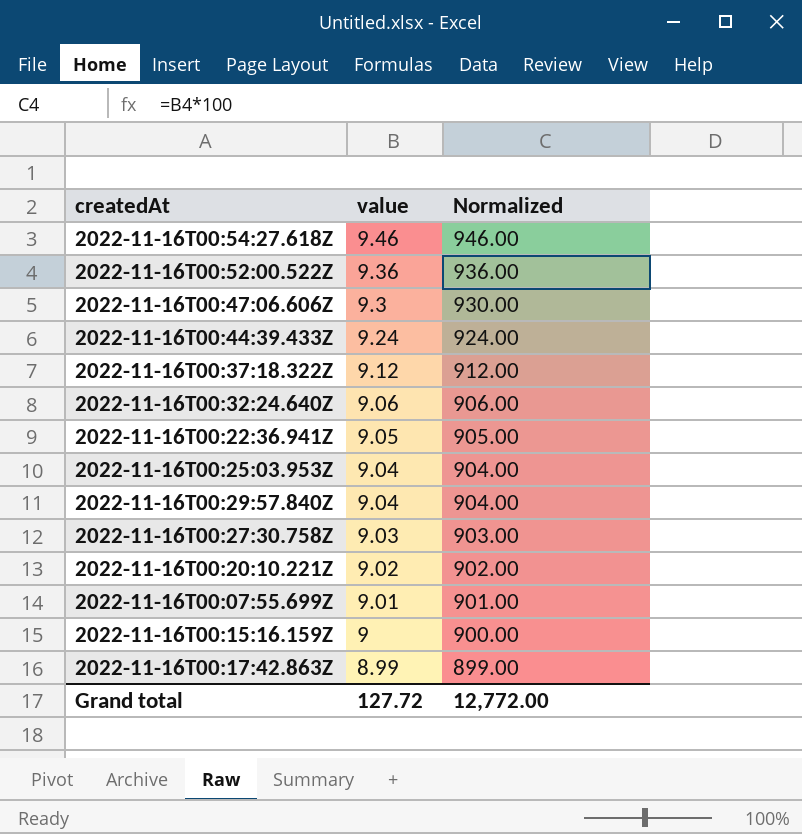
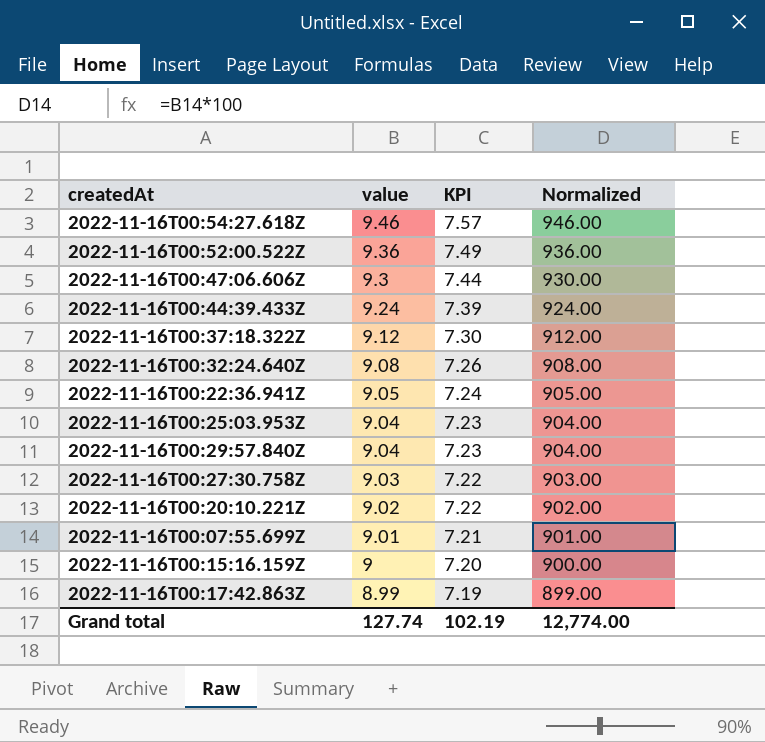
column KPI | formula: none -> [value] * 0.8
2022-11-16T00:32:24.640Z | value: 9.06 -> 9.08
2022-11-16T00:32:24.640Z | Normalized: 906.00 -> 908.00
Grand total | value: 127.72 -> 127.74
Grand total | Normalized: 12,772.00 -> 12,774.00

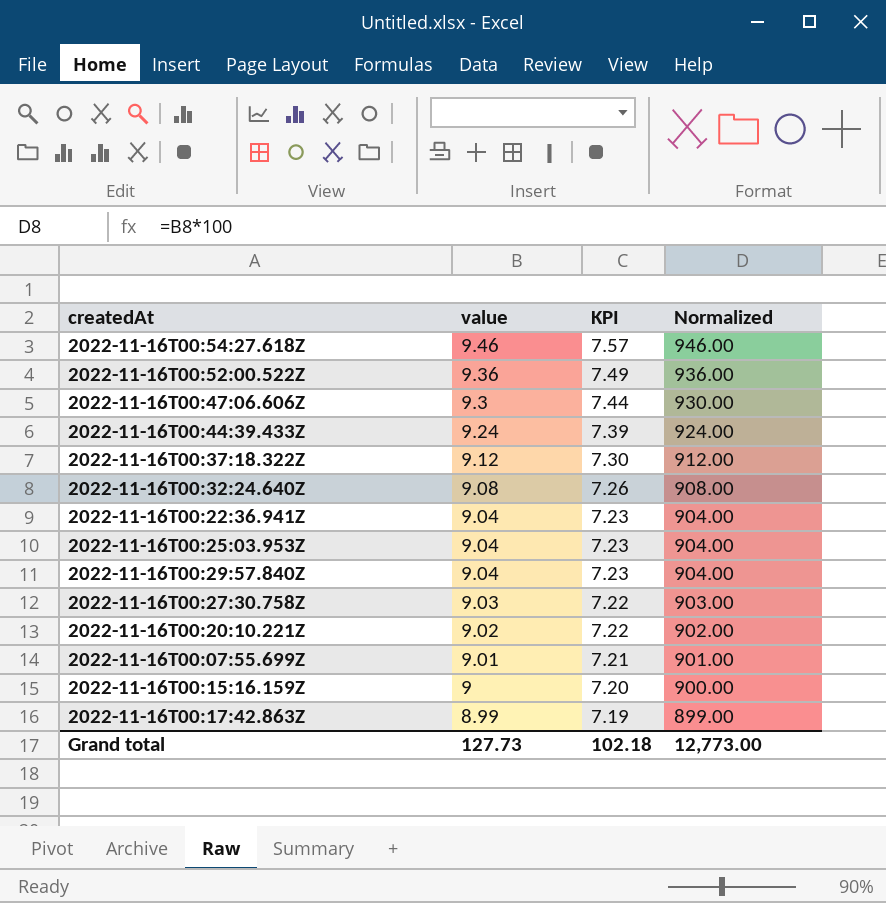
2022-11-16T00:22:36.941Z | value: 9.05 -> 9.04
2022-11-16T00:22:36.941Z | KPI: 7.24 -> 7.23
2022-11-16T00:22:36.941Z | Normalized: 905.00 -> 904.00
Grand total | value: 127.74 -> 127.73
Grand total | KPI: 102.19 -> 102.18
Grand total | Normalized: 12,774.00 -> 12,773.00

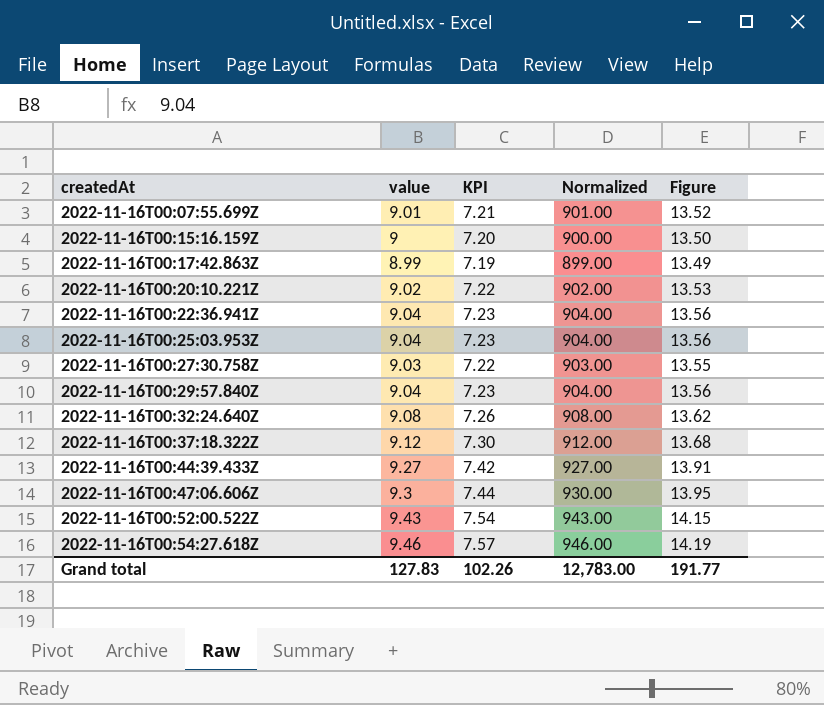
row order: value descending -> createdAt ascending
column Figure | formula: none -> [value] * 1.5
2022-11-16T00:44:39.433Z | value: 9.24 -> 9.27
2022-11-16T00:44:39.433Z | KPI: 7.39 -> 7.42
2022-11-16T00:44:39.433Z | Normalized: 924.00 -> 927.00
2022-11-16T00:52:00.522Z | value: 9.36 -> 9.43
2022-11-16T00:52:00.522Z | KPI: 7.49 -> 7.54
2022-11-16T00:52:00.522Z | Normalized: 936.00 -> 943.00
Grand total | value: 127.73 -> 127.83
Grand total | KPI: 102.18 -> 102.26
Grand total | Normalized: 12,773.00 -> 12,783.00

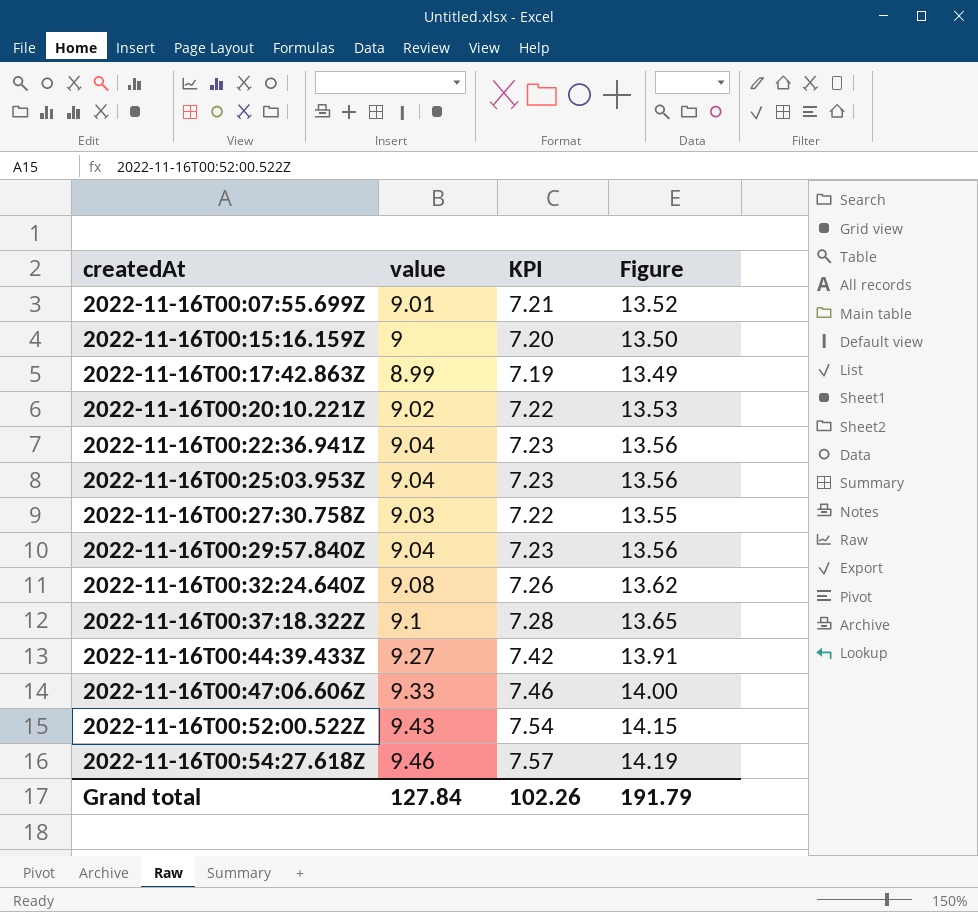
column Normalized | formula: [value] * 100 -> none
2022-11-16T00:37:18.322Z | value: 9.12 -> 9.1
2022-11-16T00:37:18.322Z | KPI: 7.30 -> 7.28
2022-11-16T00:37:18.322Z | Figure: 13.68 -> 13.65
2022-11-16T00:47:06.606Z | value: 9.3 -> 9.33
2022-11-16T00:47:06.606Z | KPI: 7.44 -> 7.46
2022-11-16T00:47:06.606Z | Figure: 13.95 -> 14.00
Grand total | value: 127.83 -> 127.84
Grand total | Figure: 191.77 -> 191.79

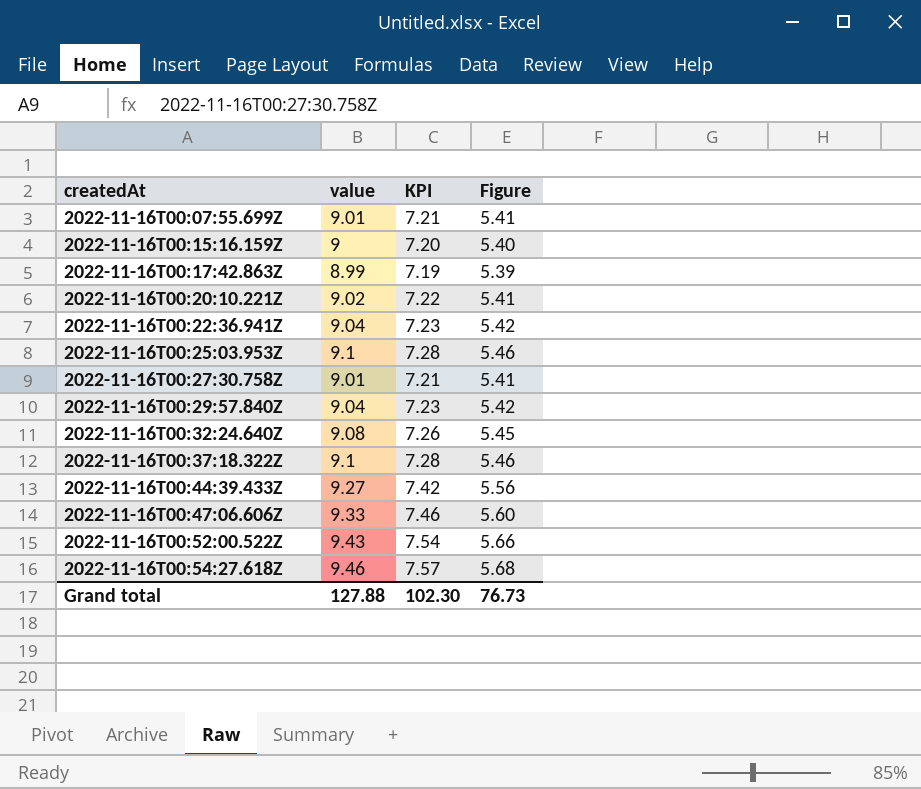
column Figure | formula: [value] * 1.5 -> [value] * 0.6
2022-11-16T00:25:03.953Z | value: 9.04 -> 9.1
2022-11-16T00:25:03.953Z | KPI: 7.23 -> 7.28
2022-11-16T00:27:30.758Z | value: 9.03 -> 9.01
2022-11-16T00:27:30.758Z | KPI: 7.22 -> 7.21
Grand total | value: 127.84 -> 127.88
Grand total | KPI: 102.26 -> 102.30
Grand total | Figure: 191.79 -> 76.73

